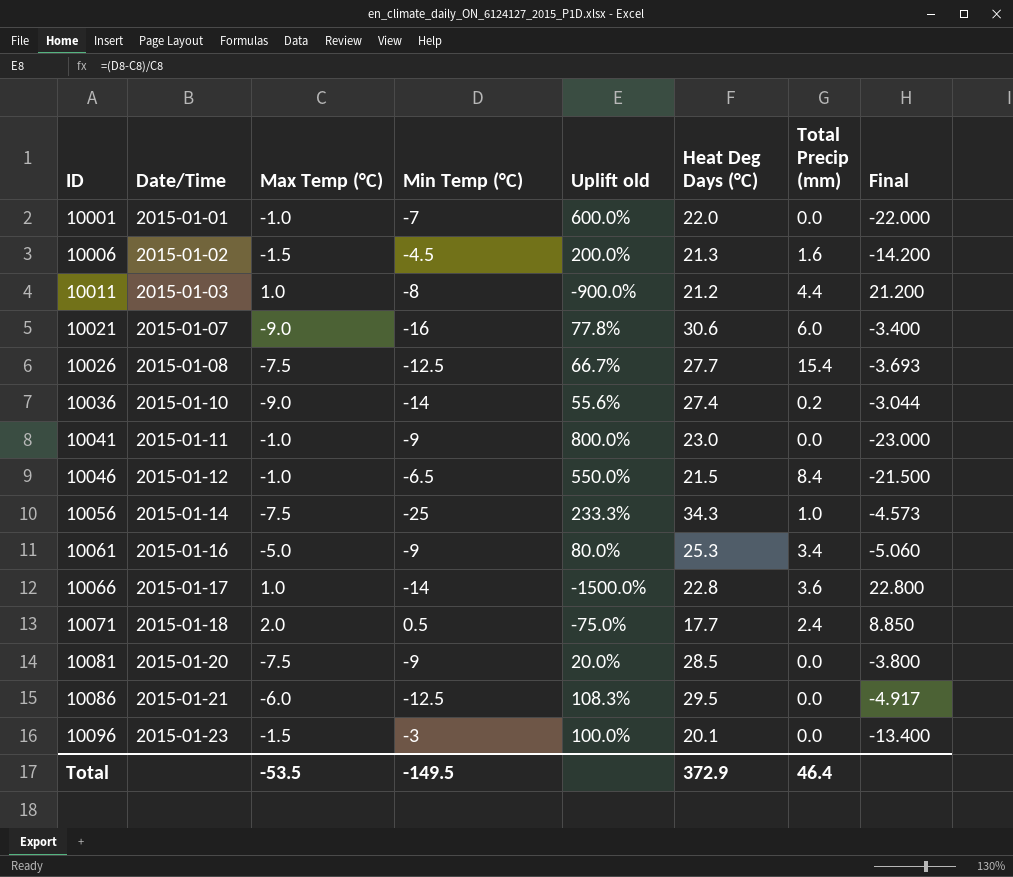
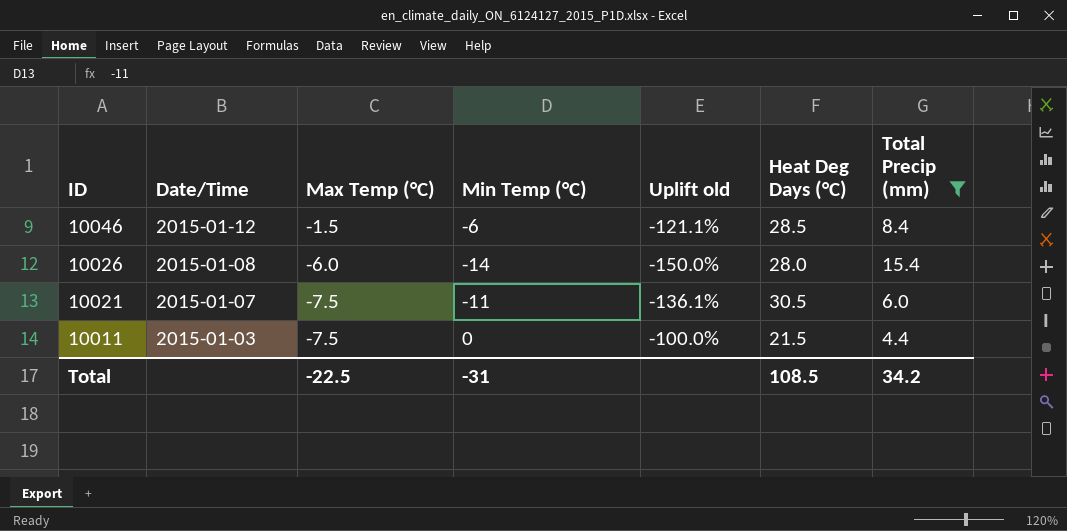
filter: none -> Total Precip (mm) >= 4.4
row order: ID ascending -> ID descending
column Final | formula: [Heat Deg Days (°C)] / [Max Temp (°C)] -> none
column Uplift old | formula: ([Min Temp (°C)] - [Max Temp (°C)]) / [Max Temp (°C)] -> ([Min Temp (°C)] - [Heat Deg Days (°C)]) / [Heat Deg Days (°C)]
10046 | Max Temp (°C): -1.0 -> -1.5
10046 | Min Temp (°C): -6.5 -> -6
10046 | Heat Deg Days (°C): 21.5 -> 28.5
10026 | Max Temp (°C): -7.5 -> -6.0
10026 | Min Temp (°C): -12.5 -> -14
10026 | Heat Deg Days (°C): 27.7 -> 28.0
10021 | Max Temp (°C): -9.0 -> -7.5
10021 | Min Temp (°C): -16 -> -11
10021 | Heat Deg Days (°C): 30.6 -> 30.5
10011 | Max Temp (°C): 1.0 -> -7.5
10011 | Min Temp (°C): -8 -> 0
10011 | Heat Deg Days (°C): 21.2 -> 21.5
Total | Max Temp (°C): -53.5 -> -22.5
Total | Min Temp (°C): -149.5 -> -31
Total | Heat Deg Days (°C): 372.9 -> 108.5
Total | Total Precip (mm): 46.4 -> 34.2

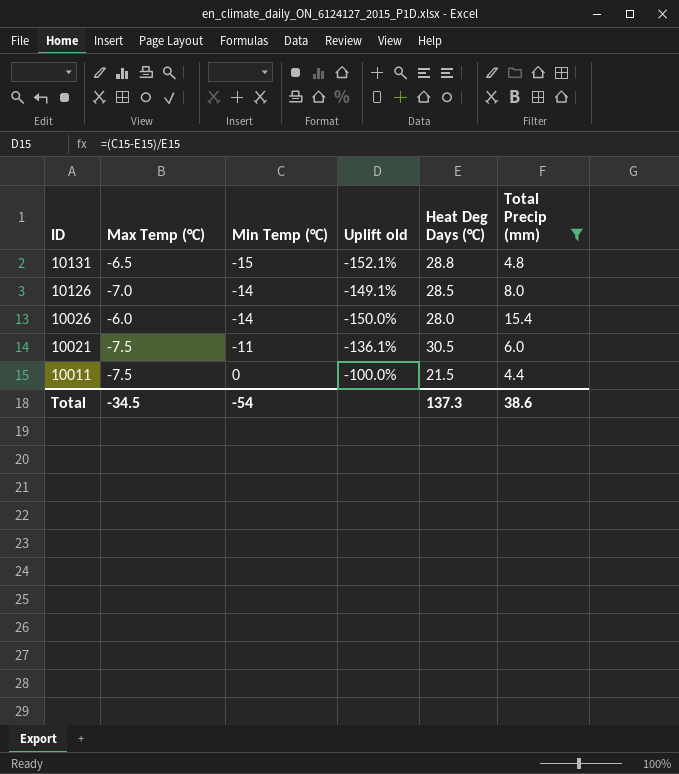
column Date/Time | position: 2 -> none
row 10046: 2015-01-12 | -1.5 | -6 | -121.1% | 28.5 | 8.4 -> none
row 10131: none -> -6.5 | -15 | -152.1% | 28.8 | 4.8
row 10126: none -> -7.0 | -14 | -149.1% | 28.5 | 8.0
Total | Max Temp (°C): -22.5 -> -34.5
Total | Min Temp (°C): -31 -> -54
Total | Heat Deg Days (°C): 108.5 -> 137.3
Total | Total Precip (mm): 34.2 -> 38.6

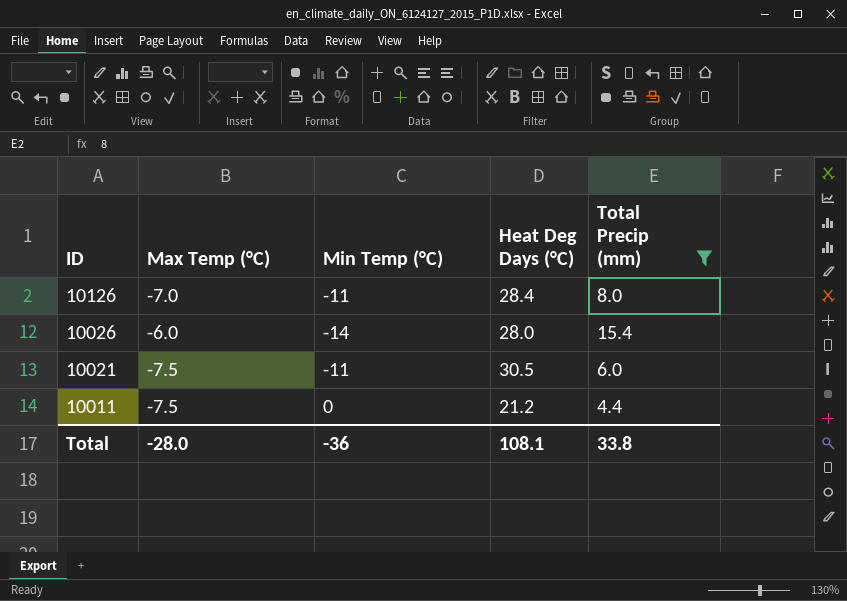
column Uplift old | formula: ([Min Temp (°C)] - [Heat Deg Days (°C)]) / [Heat Deg Days (°C)] -> none
row 10131: -6.5 | -15 | -152.1% | 28.8 | 4.8 -> none
10126 | Min Temp (°C): -14 -> -11
10126 | Heat Deg Days (°C): 28.5 -> 28.4
10011 | Heat Deg Days (°C): 21.5 -> 21.2
Total | Max Temp (°C): -34.5 -> -28.0
Total | Min Temp (°C): -54 -> -36
Total | Heat Deg Days (°C): 137.3 -> 108.1
Total | Total Precip (mm): 38.6 -> 33.8

